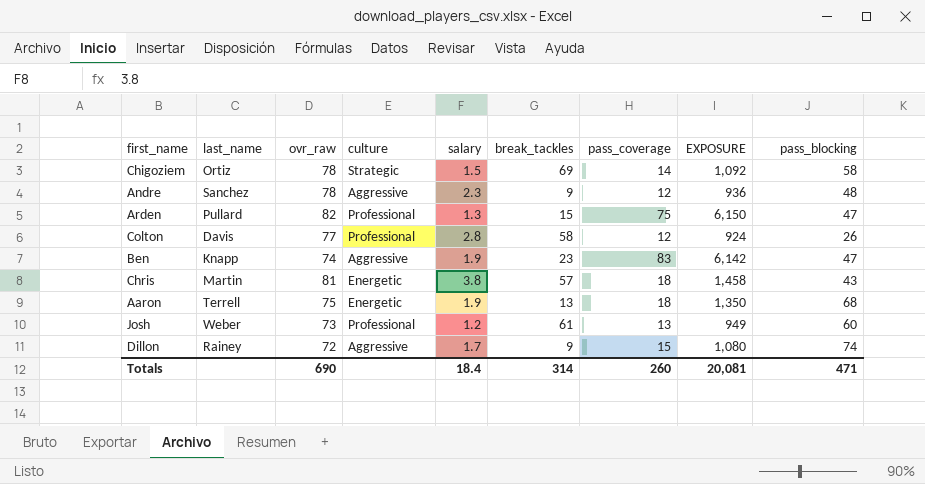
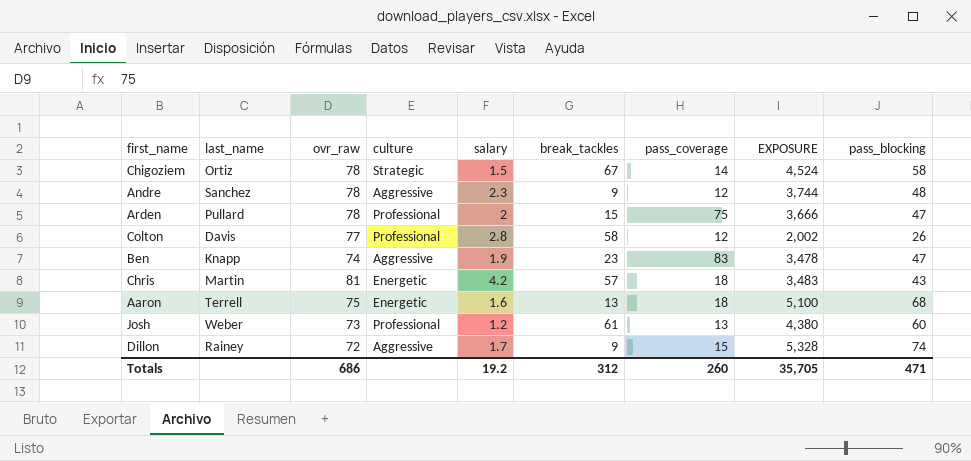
column EXPOSURE | formula: [ovr_raw] * [pass_coverage] -> [ovr_raw] * [pass_blocking]
Chigoziem | break_tackles: 69 -> 67
Arden | ovr_raw: 82 -> 78
Arden | salary: 1.3 -> 2
Chris | salary: 3.8 -> 4.2
Aaron | salary: 1.9 -> 1.6
Totals | ovr_raw: 690 -> 686
Totals | salary: 18.4 -> 19.2
Totals | break_tackles: 314 -> 312
Totals | EXPOSURE: 20,081 -> 35,705

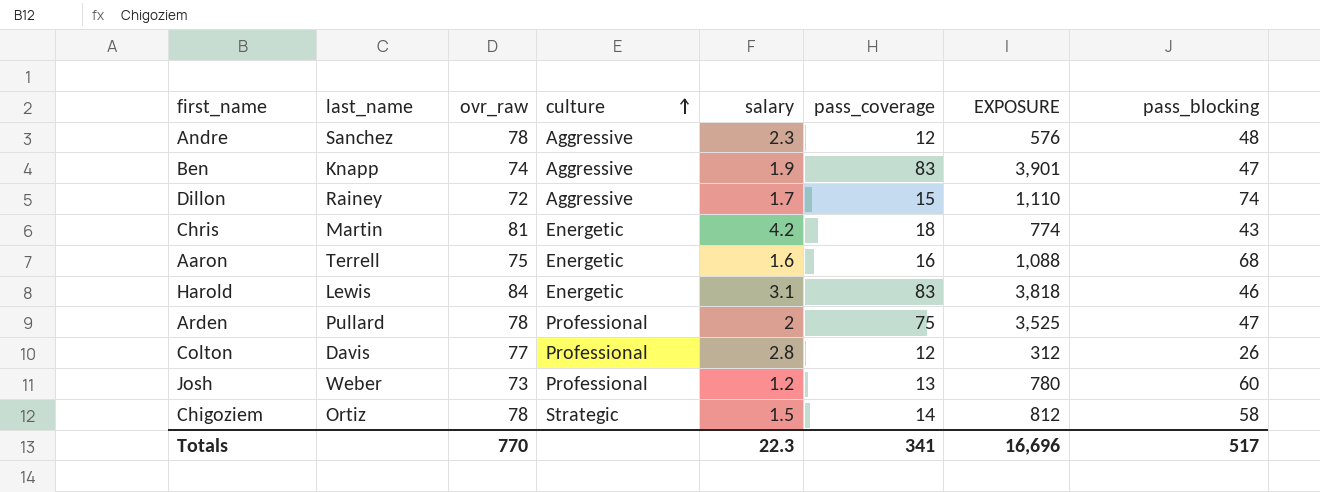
row order: none -> culture ascending
column break_tackles | position: 6 -> none
column EXPOSURE | formula: [ovr_raw] * [pass_blocking] -> [pass_coverage] * [pass_blocking]
Aaron | pass_coverage: 18 -> 16
row Harold: none -> Lewis | 84 | Energetic | 3.1 | 83 | 3,818 | 46
Totals | ovr_raw: 686 -> 770
Totals | salary: 19.2 -> 22.3
Totals | pass_coverage: 260 -> 341
Totals | EXPOSURE: 35,705 -> 16,696
Totals | pass_blocking: 471 -> 517

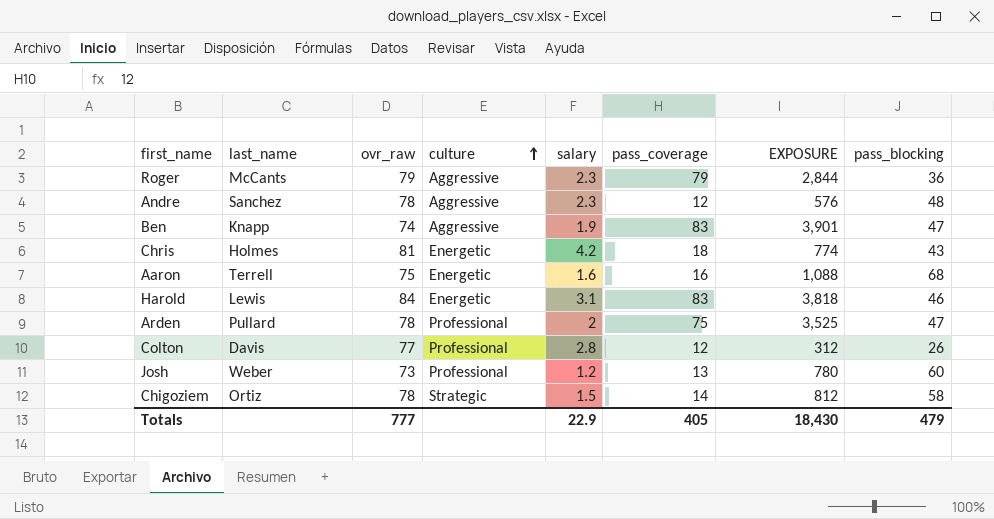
row Dillon: Rainey | 72 | Aggressive | 1.7 | 15 | 1,110 | 74 -> none
row Roger: none -> McCants | 79 | Aggressive | 2.3 | 79 | 2,844 | 36
Chris | last_name: Martin -> Holmes
Totals | ovr_raw: 770 -> 777
Totals | salary: 22.3 -> 22.9
Totals | pass_coverage: 341 -> 405
Totals | EXPOSURE: 16,696 -> 18,430
Totals | pass_blocking: 517 -> 479

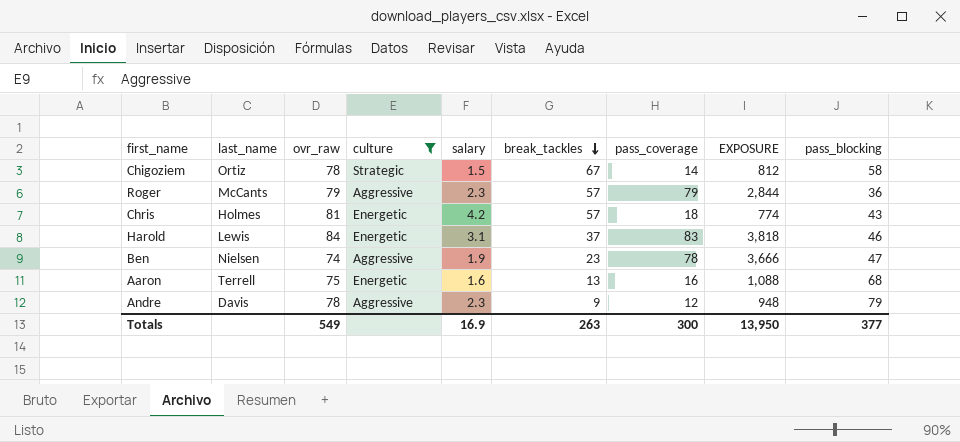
filter: none -> culture != Professional
row order: culture ascending -> break_tackles descending
column break_tackles | position: none -> 6
Ben | last_name: Knapp -> Nielsen
Ben | pass_coverage: 83 -> 78
Ben | EXPOSURE: 3,901 -> 3,666
Andre | last_name: Sanchez -> Davis
Andre | EXPOSURE: 576 -> 948
Andre | pass_blocking: 48 -> 79
Totals | ovr_raw: 777 -> 549
Totals | salary: 22.9 -> 16.9
Totals | pass_coverage: 405 -> 300
Totals | EXPOSURE: 18,430 -> 13,950
Totals | pass_blocking: 479 -> 377

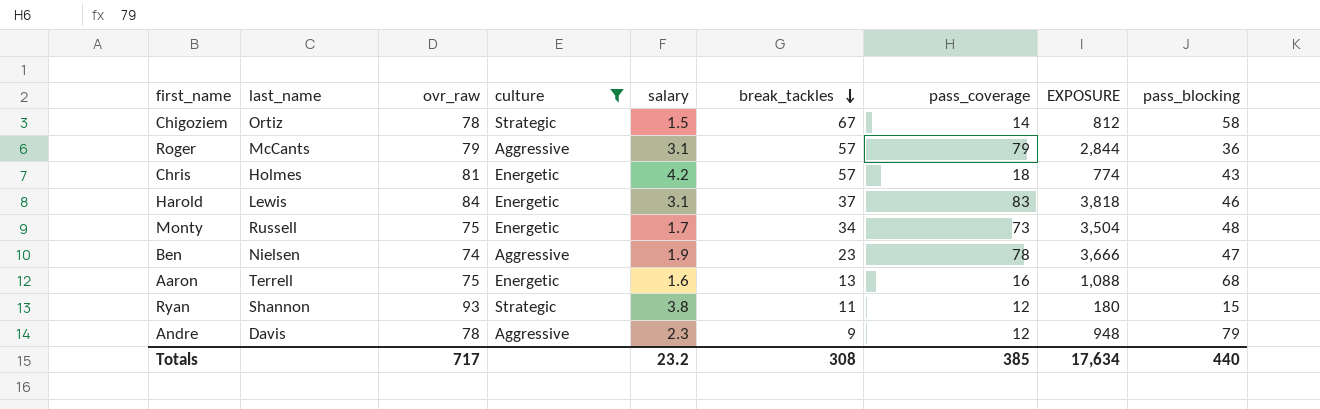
Roger | salary: 2.3 -> 3.1
row Monty: none -> Russell | 75 | Energetic | 1.7 | 34 | 73 | 3,504 | 48
row Ryan: none -> Shannon | 93 | Strategic | 3.8 | 11 | 12 | 180 | 15
Totals | ovr_raw: 549 -> 717
Totals | salary: 16.9 -> 23.2
Totals | break_tackles: 263 -> 308
Totals | pass_coverage: 300 -> 385
Totals | EXPOSURE: 13,950 -> 17,634
Totals | pass_blocking: 377 -> 440

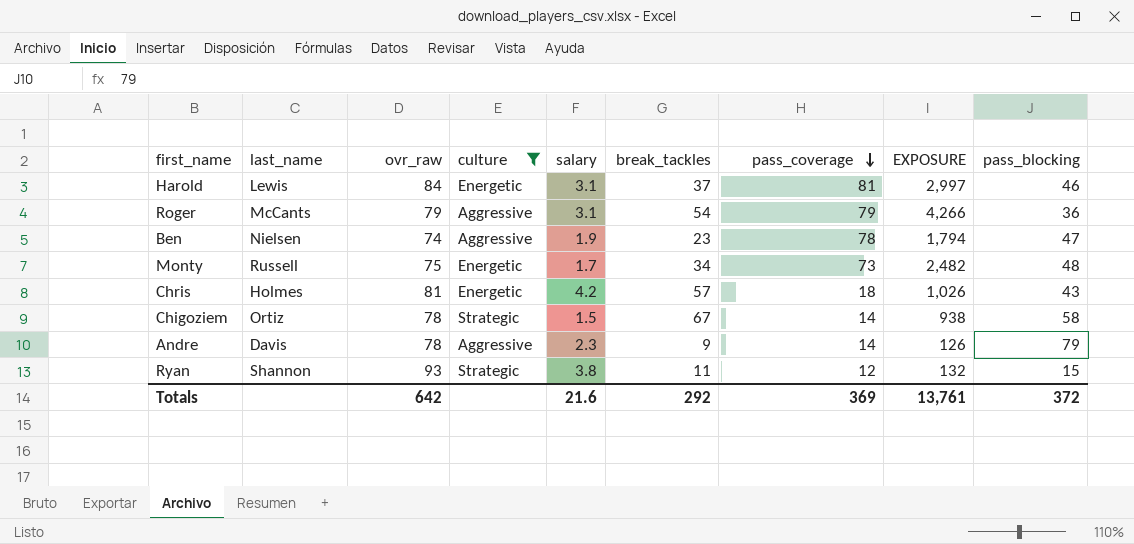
row order: break_tackles descending -> pass_coverage descending
column EXPOSURE | formula: [pass_coverage] * [pass_blocking] -> [break_tackles] * [pass_coverage]
row Aaron: Terrell | 75 | Energetic | 1.6 | 13 | 16 | 1,088 | 68 -> none
Harold | pass_coverage: 83 -> 81
Roger | break_tackles: 57 -> 54
Andre | pass_coverage: 12 -> 14
Totals | ovr_raw: 717 -> 642
Totals | salary: 23.2 -> 21.6
Totals | break_tackles: 308 -> 292
Totals | pass_coverage: 385 -> 369
Totals | EXPOSURE: 17,634 -> 13,761
Totals | pass_blocking: 440 -> 372

